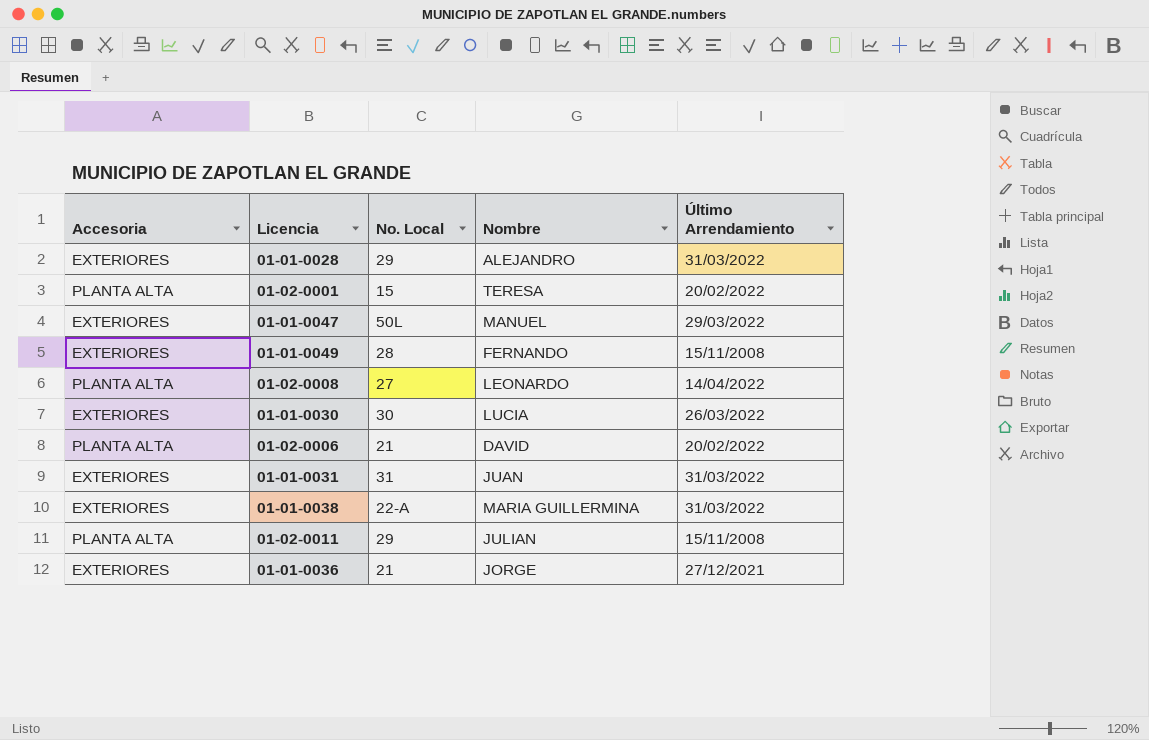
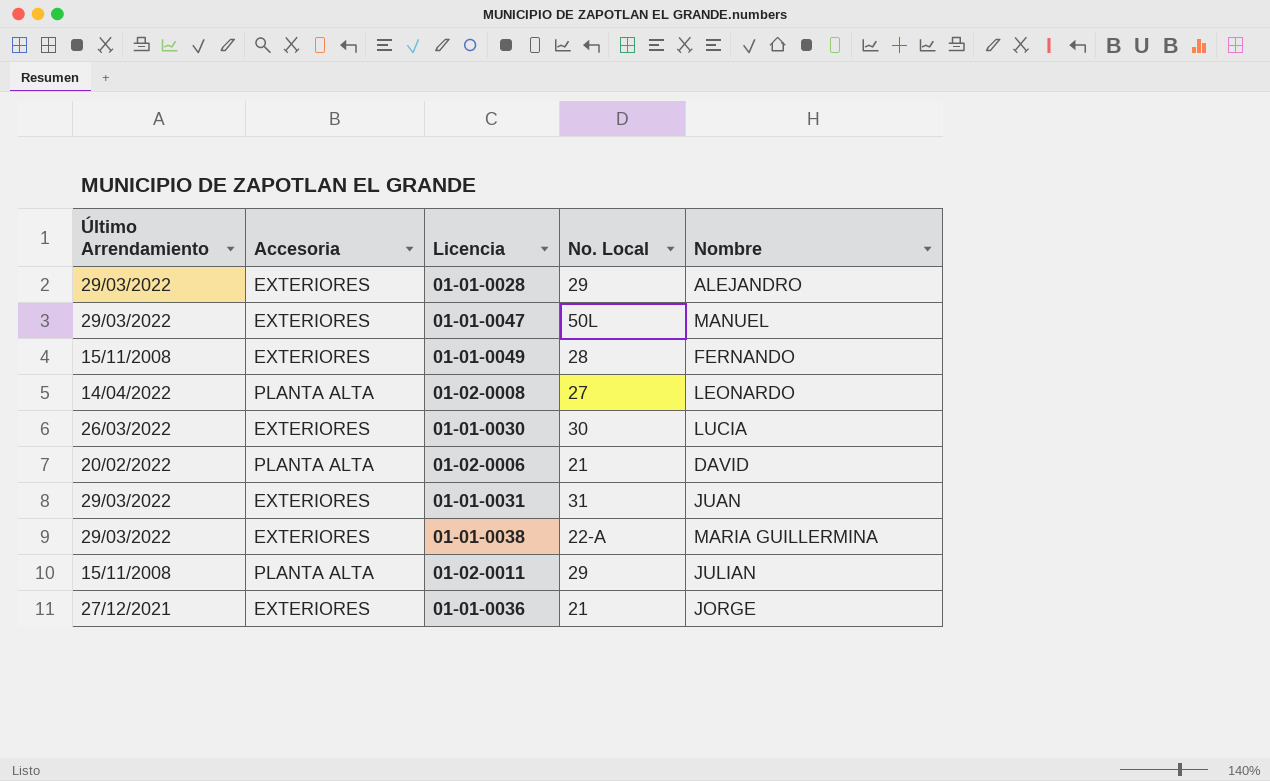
column Último Arrendamiento | position: 5 -> 1
row 01-02-0001: PLANTA ALTA | 15 | TERESA | 20/02/2022 -> none
01-01-0028 | Último Arrendamiento: 31/03/2022 -> 29/03/2022
01-01-0031 | Último Arrendamiento: 31/03/2022 -> 29/03/2022
01-01-0038 | Último Arrendamiento: 31/03/2022 -> 29/03/2022

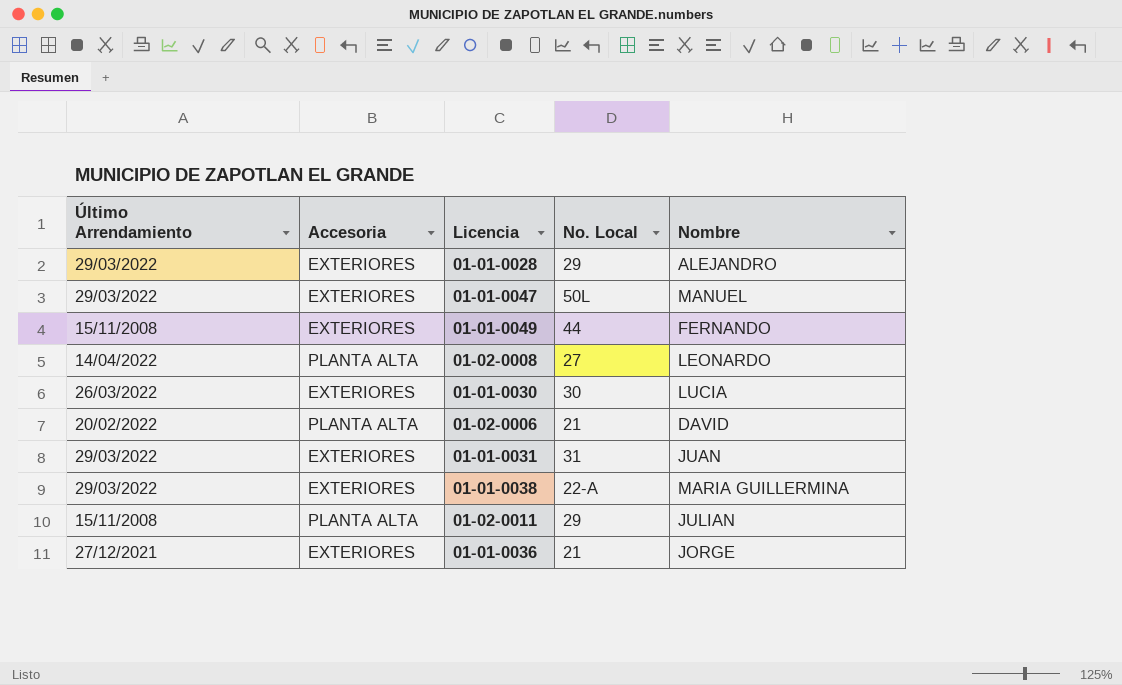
01-01-0049 | No. Local: 28 -> 44

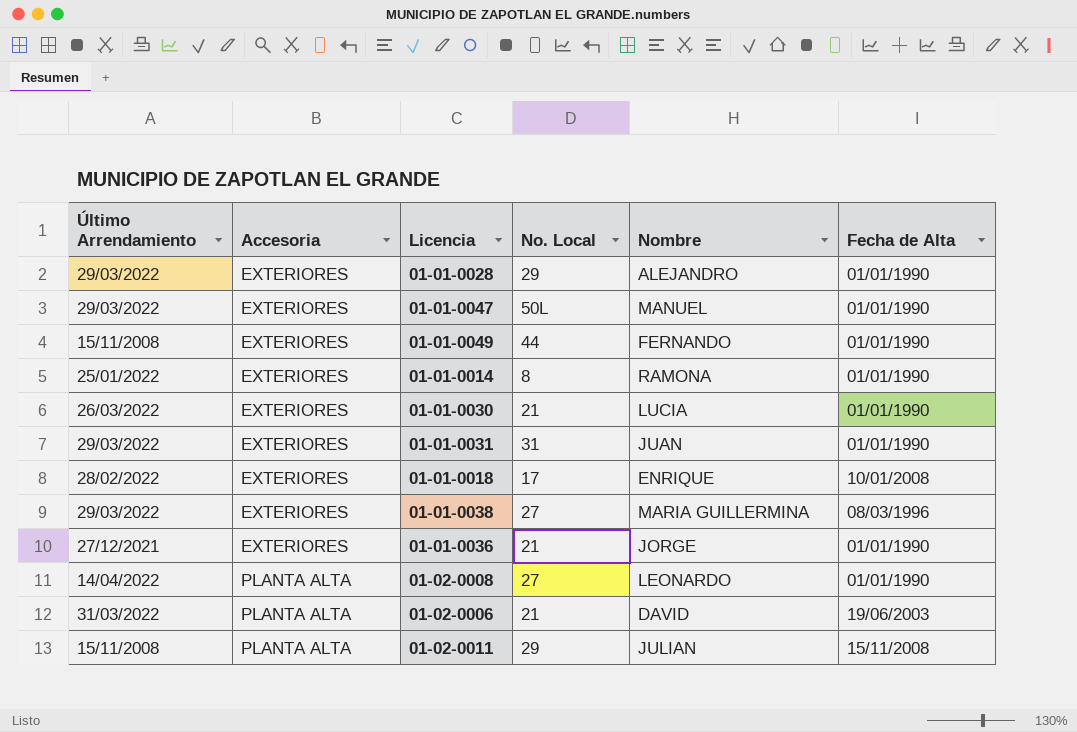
row order: none -> Accesoria ascending
column Fecha de Alta | position: none -> 6
row 01-01-0014: none -> 25/01/2022 | EXTERIORES | 8 | RAMONA | 01/01/1990
01-01-0030 | No. Local: 30 -> 21
row 01-01-0018: none -> 28/02/2022 | EXTERIORES | 17 | ENRIQUE | 10/01/2008
01-01-0038 | No. Local: 22-A -> 27
01-02-0006 | Último Arrendamiento: 20/02/2022 -> 31/03/2022

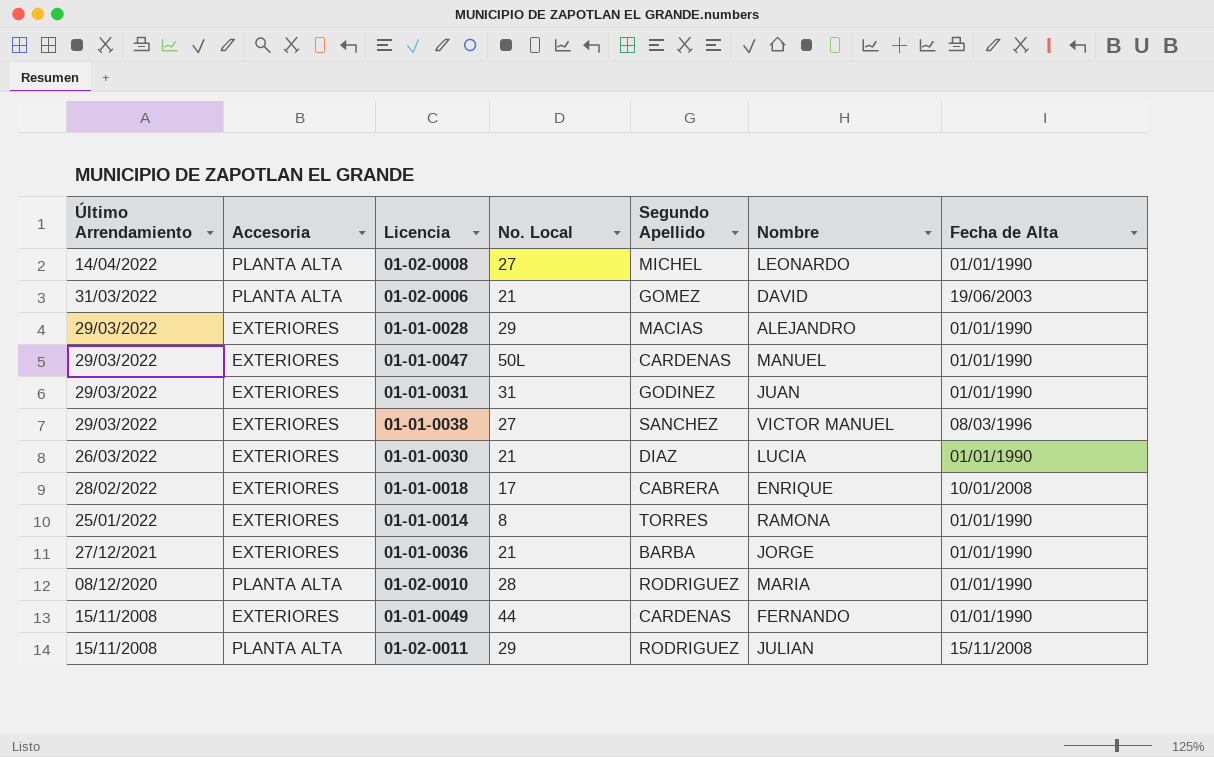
row order: Accesoria ascending -> Último Arrendamiento descending
column Segundo Apellido | position: none -> 5
01-01-0038 | Nombre: MARIA GUILLERMINA -> VICTOR MANUEL
row 01-02-0010: none -> 08/12/2020 | PLANTA ALTA | 28 | RODRIGUEZ | MARIA | 01/01/1990

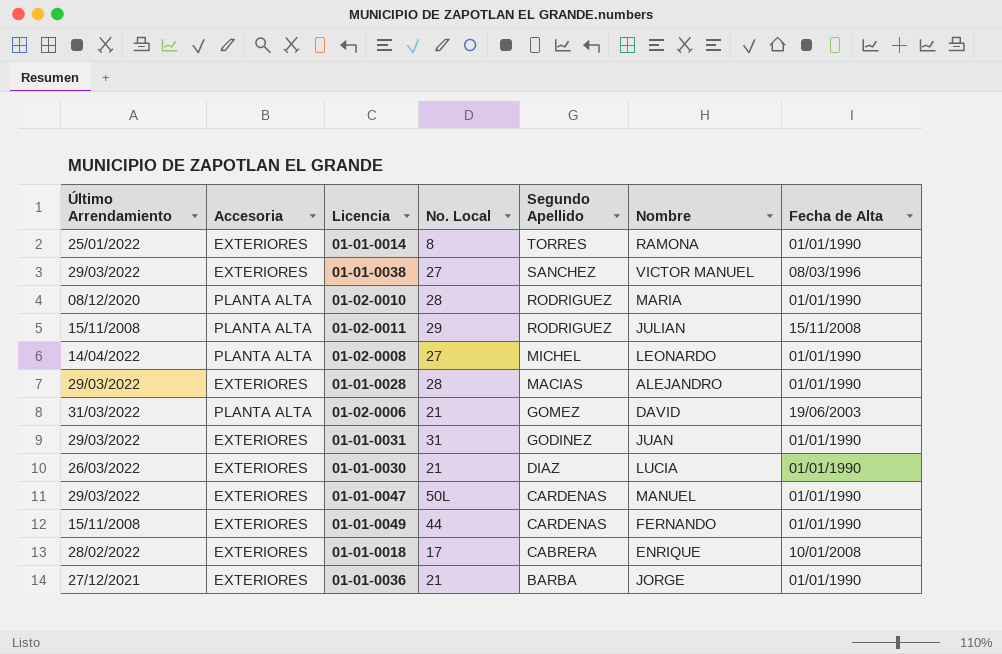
row order: Último Arrendamiento descending -> Segundo Apellido descending
01-01-0028 | No. Local: 29 -> 28

